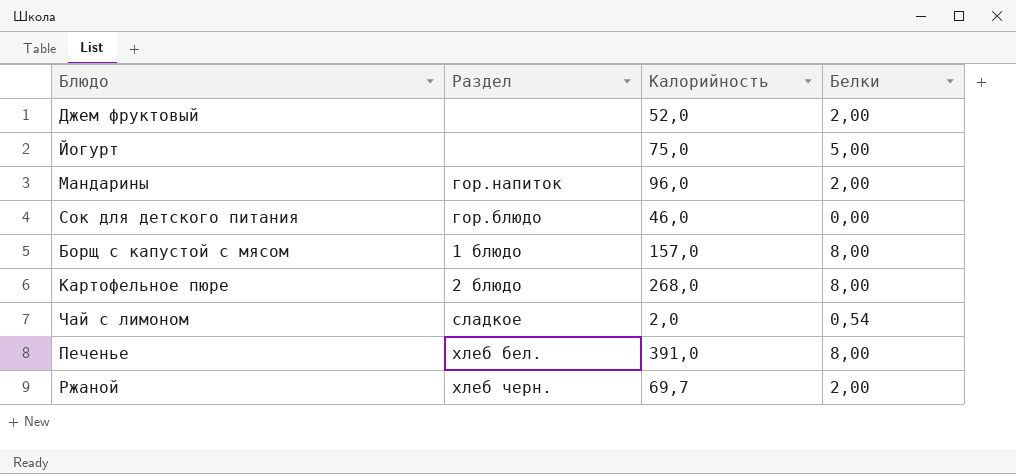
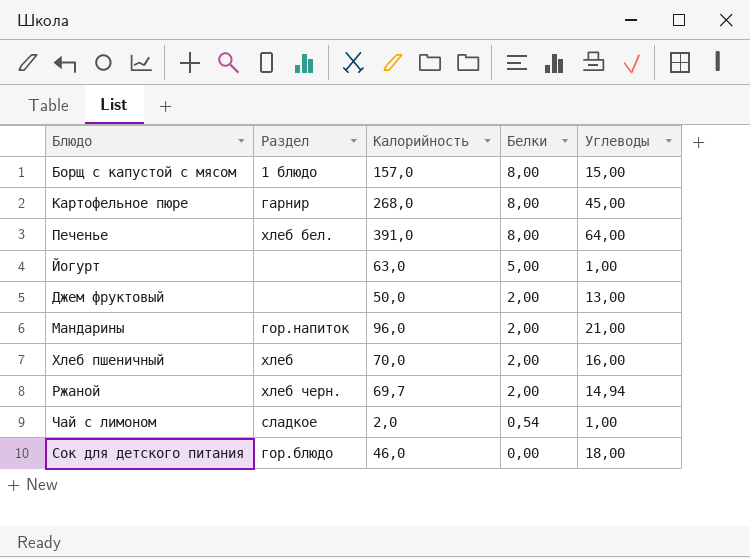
row order: none -> Белки descending
column Углеводы | position: none -> 5
Картофельное пюре | Раздел: 2 блюдо -> гарнир
Йогурт | Калорийность: 75,0 -> 63,0
Джем фруктовый | Калорийность: 52,0 -> 50,0
row Хлеб пшеничный: none -> хлеб | 70,0 | 2,00 | 16,00

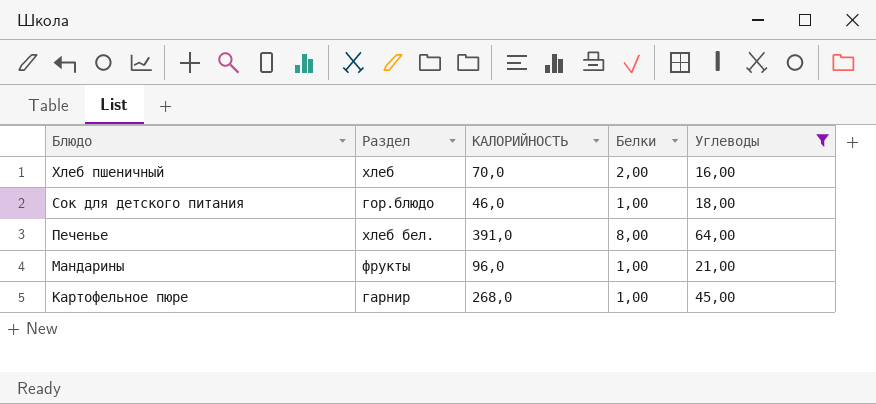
filter: none -> Углеводы >= 16,00
row order: Белки descending -> Блюдо descending
column name: Калорийность -> КАЛОРИЙНОСТЬ
Сок для детского питания | Белки: 0,00 -> 1,00
Мандарины | Раздел: гор.напиток -> фрукты
Мандарины | Белки: 2,00 -> 1,00
Картофельное пюре | Белки: 8,00 -> 1,00

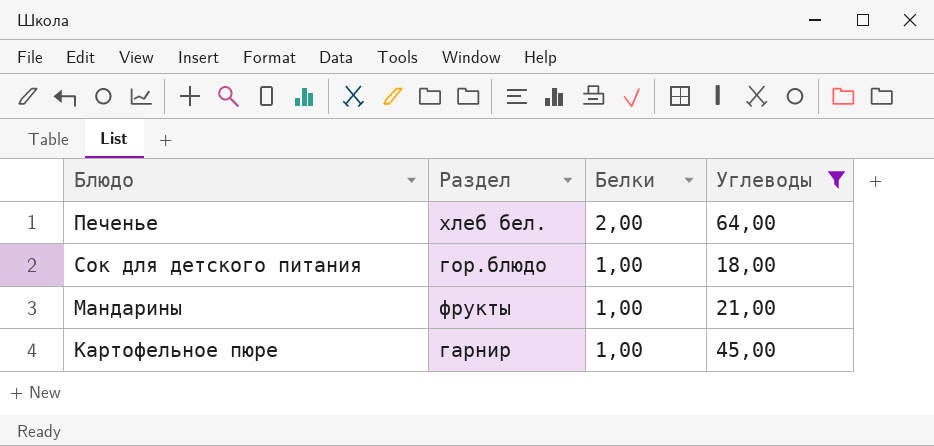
row order: Блюдо descending -> Белки descending
column КАЛОРИЙНОСТЬ | position: 3 -> none
row Хлеб пшеничный: хлеб | 70,0 | 2,00 | 16,00 -> none
Печенье | Белки: 8,00 -> 2,00

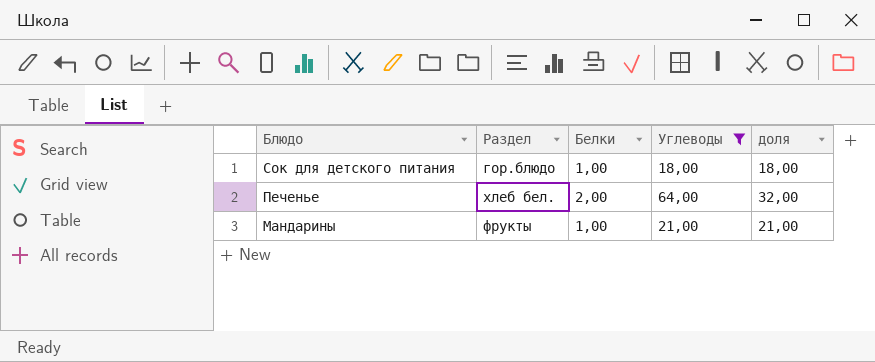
row order: Белки descending -> Блюдо descending
column доля | formula: none -> [Углеводы] / [Белки]
row Картофельное пюре: гарнир | 1,00 | 45,00 -> none

